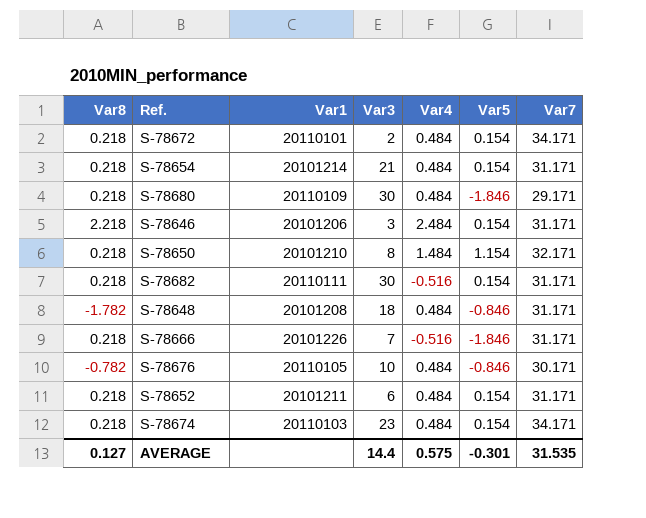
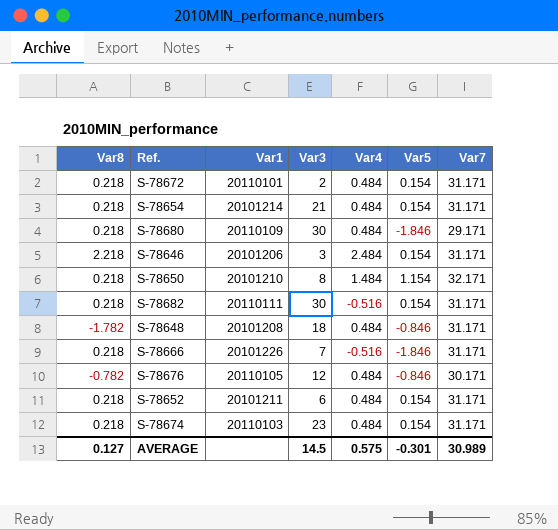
S-78672 | Var7: 34.171 -> 31.171
S-78676 | Var3: 10 -> 12
S-78674 | Var7: 34.171 -> 31.171
AVERAGE | Var3: 14.4 -> 14.5
AVERAGE | Var7: 31.535 -> 30.989

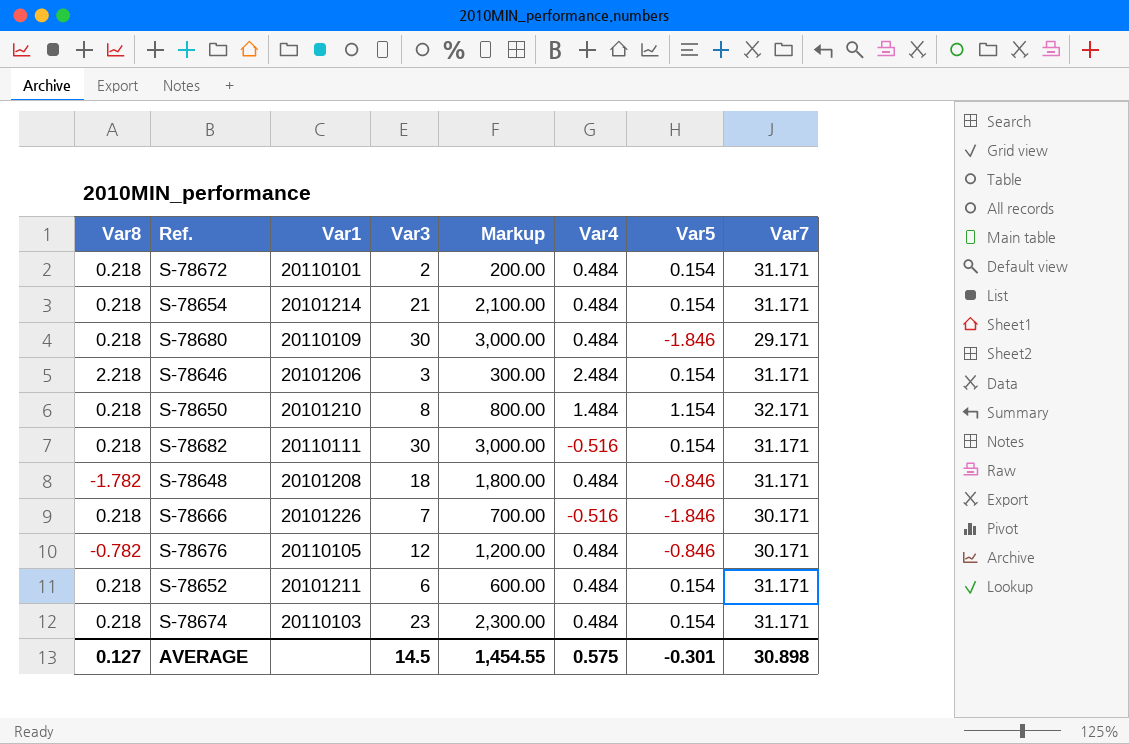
column Markup | formula: none -> [Var3] * 100
S-78666 | Var7: 31.171 -> 30.171
AVERAGE | Var7: 30.989 -> 30.898

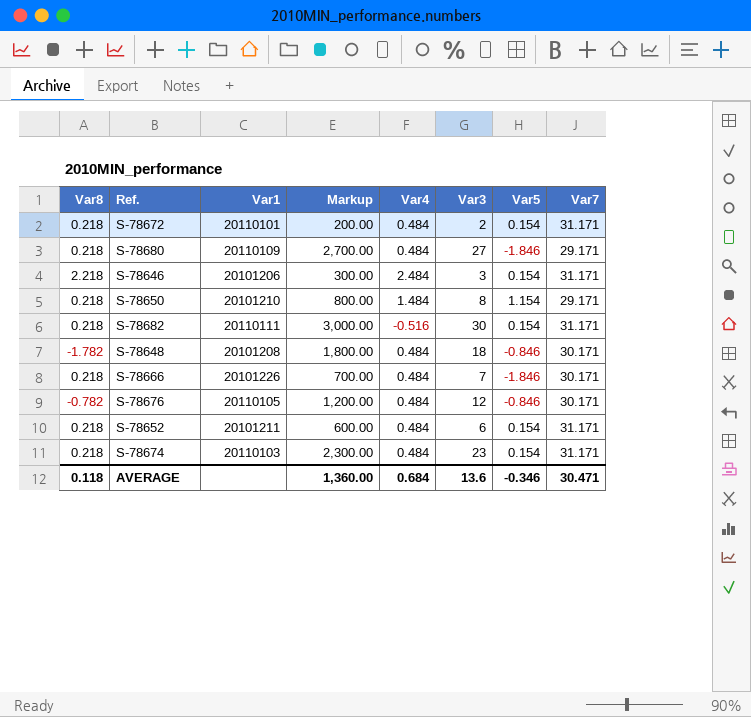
column Var3 | position: 4 -> 6
row S-78654: 0.218 | 20101214 | 21 | 2,100.00 | 0.484 | 0.154 | 31.171 -> none
S-78680 | Markup: 3,000.00 -> 2,700.00
S-78680 | Var3: 30 -> 27
S-78650 | Var7: 32.171 -> 29.171
S-78648 | Var7: 31.171 -> 30.171
S-78666 | Var4: -0.516 -> 0.484
AVERAGE | Var8: 0.127 -> 0.118
AVERAGE | Markup: 1,454.55 -> 1,360.00
AVERAGE | Var4: 0.575 -> 0.684
AVERAGE | Var3: 14.5 -> 13.6
AVERAGE | Var5: -0.301 -> -0.346
AVERAGE | Var7: 30.898 -> 30.471

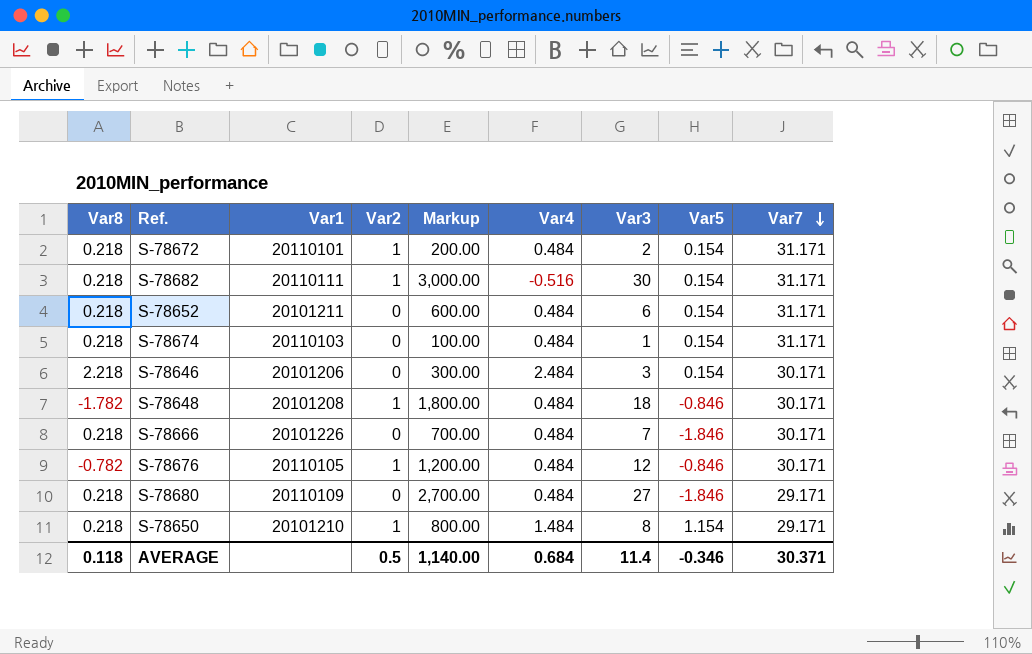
row order: none -> Var7 descending
column Var2 | position: none -> 4
S-78674 | Markup: 2,300.00 -> 100.00
S-78674 | Var3: 23 -> 1
S-78646 | Var7: 31.171 -> 30.171
AVERAGE | Markup: 1,360.00 -> 1,140.00
AVERAGE | Var3: 13.6 -> 11.4
AVERAGE | Var7: 30.471 -> 30.371

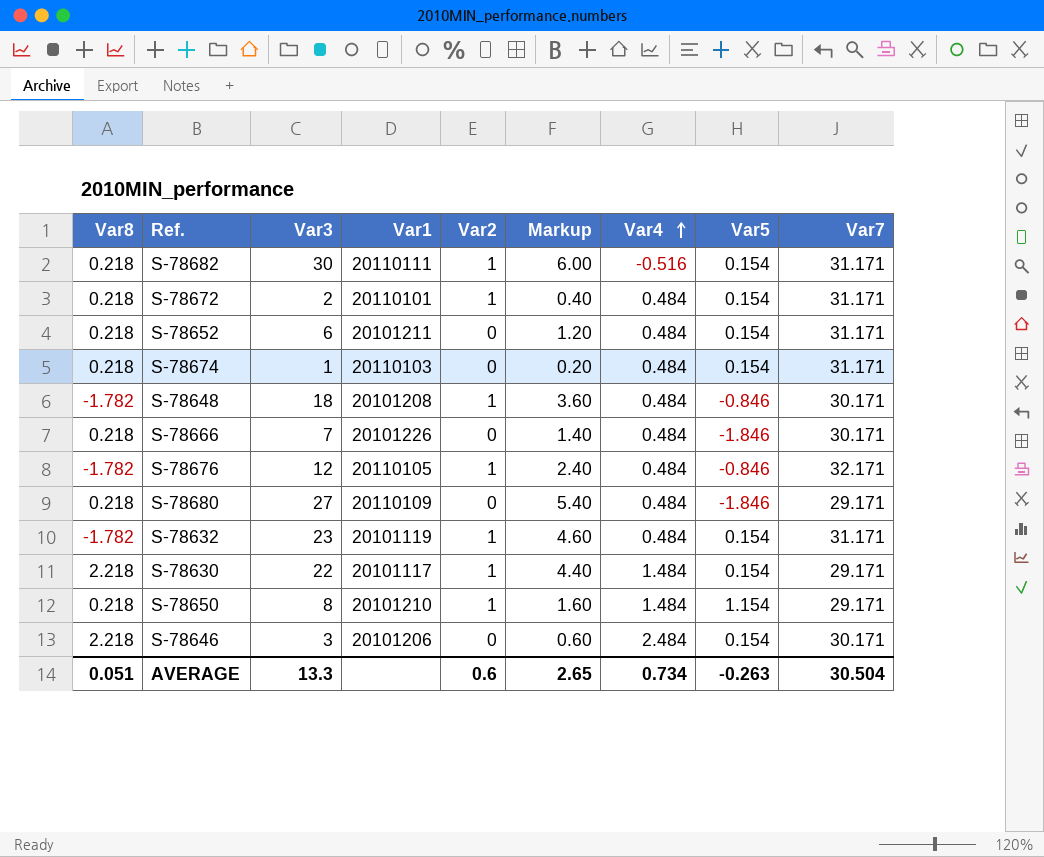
row order: Var7 descending -> Var4 ascending
column Var3 | position: 7 -> 3
column Markup | formula: [Var3] * 100 -> [Var3] * 0.2
S-78676 | Var8: -0.782 -> -1.782
S-78676 | Var7: 30.171 -> 32.171
row S-78632: none -> -1.782 | 23 | 20101119 | 1 | 4.60 | 0.484 | 0.154 | 31.171
row S-78630: none -> 2.218 | 22 | 20101117 | 1 | 4.40 | 1.484 | 0.154 | 29.171
AVERAGE | Var8: 0.118 -> 0.051
AVERAGE | Var3: 11.4 -> 13.3
AVERAGE | Var2: 0.5 -> 0.6
AVERAGE | Markup: 1,140.00 -> 2.65
AVERAGE | Var4: 0.684 -> 0.734
AVERAGE | Var5: -0.346 -> -0.263
AVERAGE | Var7: 30.371 -> 30.504

